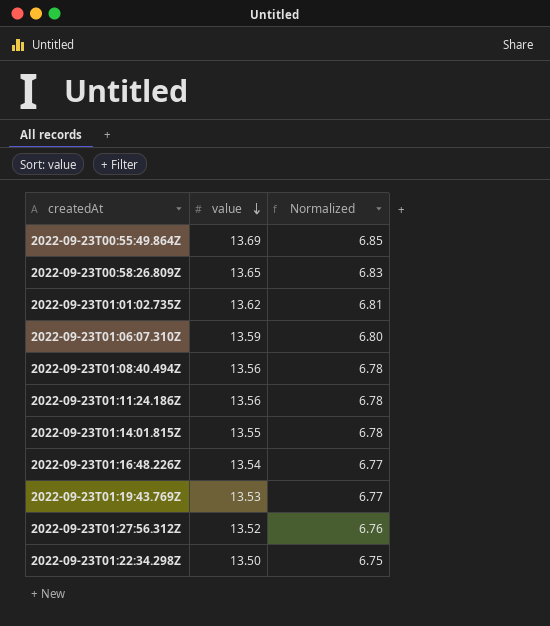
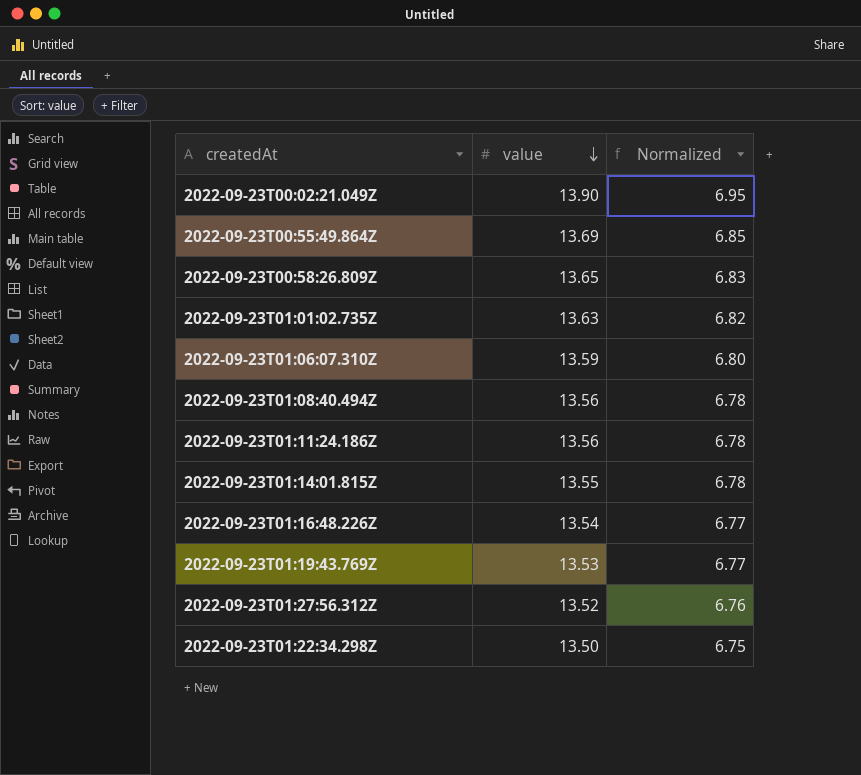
row 2022-09-23T00:02:21.049Z: none -> 13.90 | 6.95
2022-09-23T01:01:02.735Z | value: 13.62 -> 13.63
2022-09-23T01:01:02.735Z | Normalized: 6.81 -> 6.82

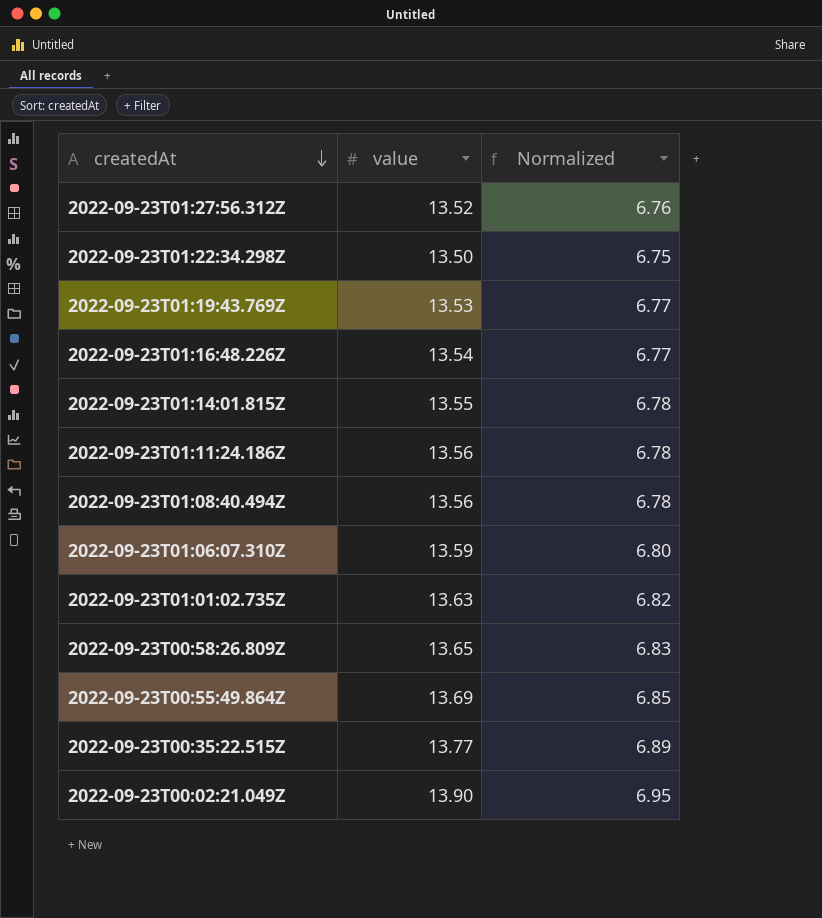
row order: value descending -> createdAt descending
row 2022-09-23T00:35:22.515Z: none -> 13.77 | 6.89

